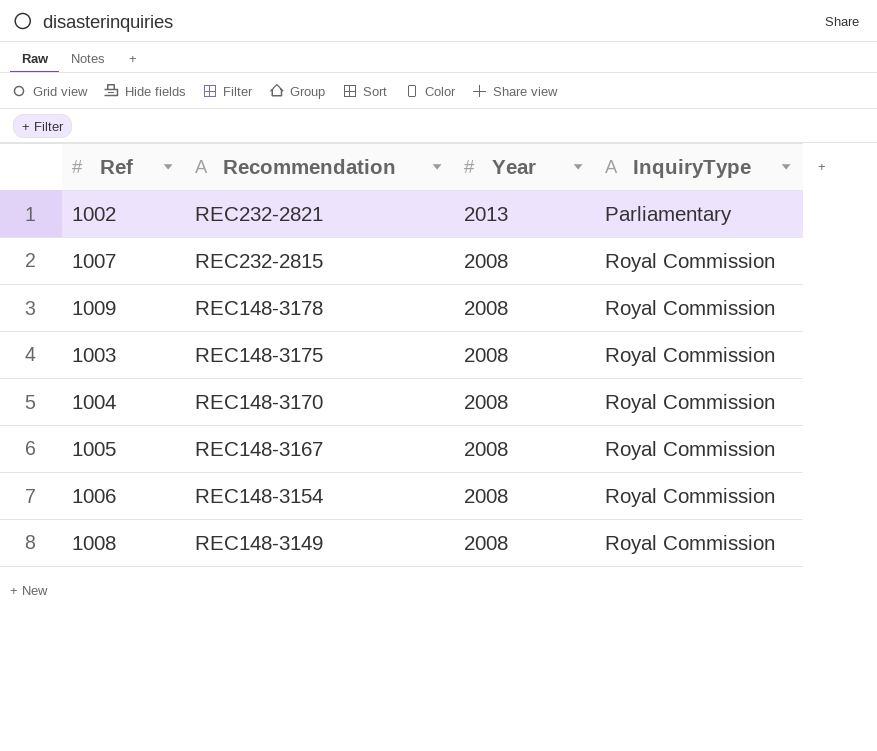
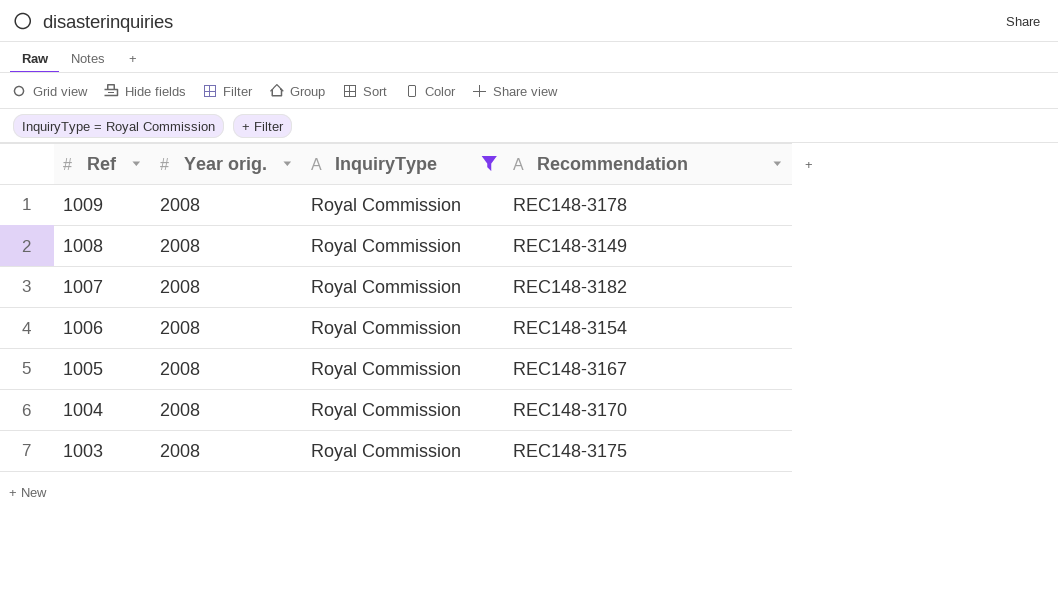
filter: none -> InquiryType = Royal Commission
row order: Recommendation descending -> Ref descending
column name: Year -> Year orig.
column Recommendation | position: 2 -> 4
1007 | Recommendation: REC232-2815 -> REC148-3182

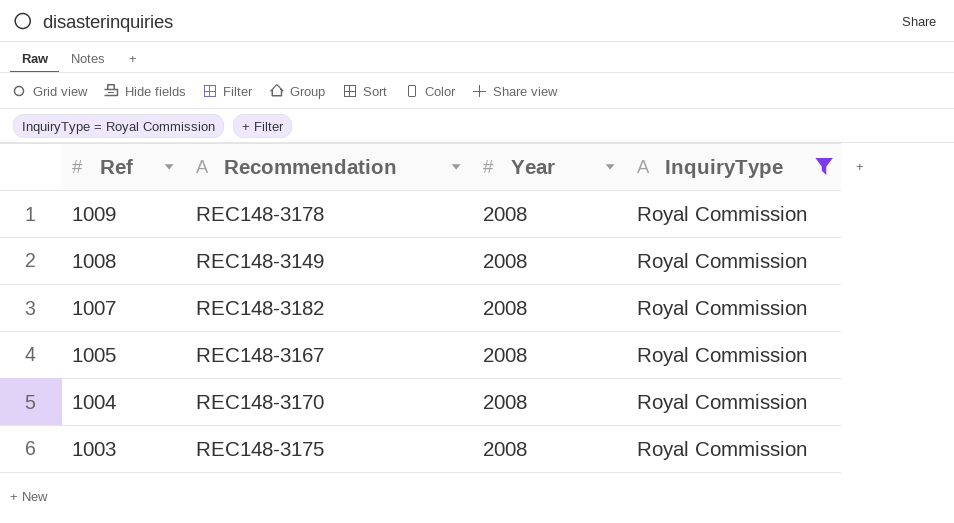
column Recommendation | position: 4 -> 2
column name: Year orig. -> Year
row 1006: 2008 | Royal Commission | REC148-3154 -> none

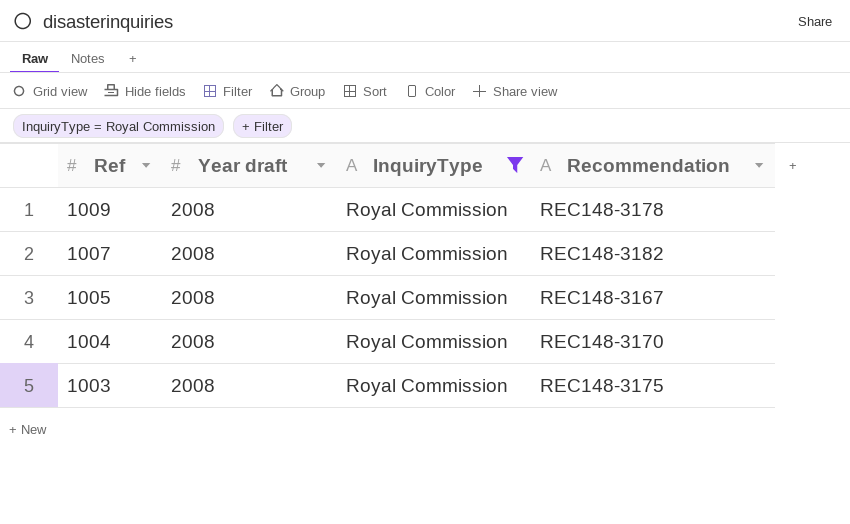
column name: Year -> Year draft
column Recommendation | position: 2 -> 4
row 1008: REC148-3149 | 2008 | Royal Commission -> none

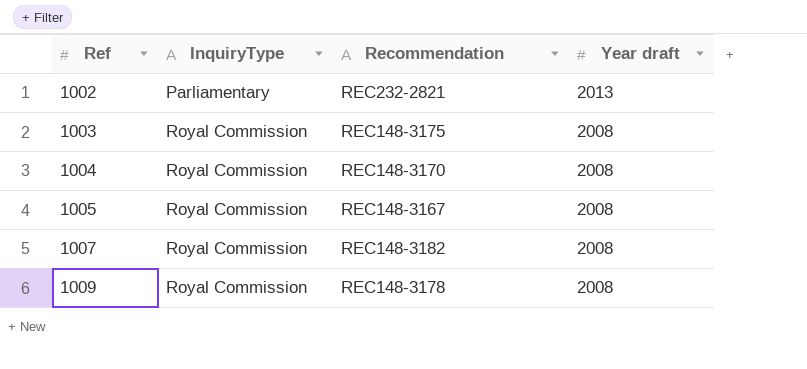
filter: InquiryType = Royal Commission -> none
row order: Ref descending -> Ref ascending
column Year draft | position: 2 -> 4

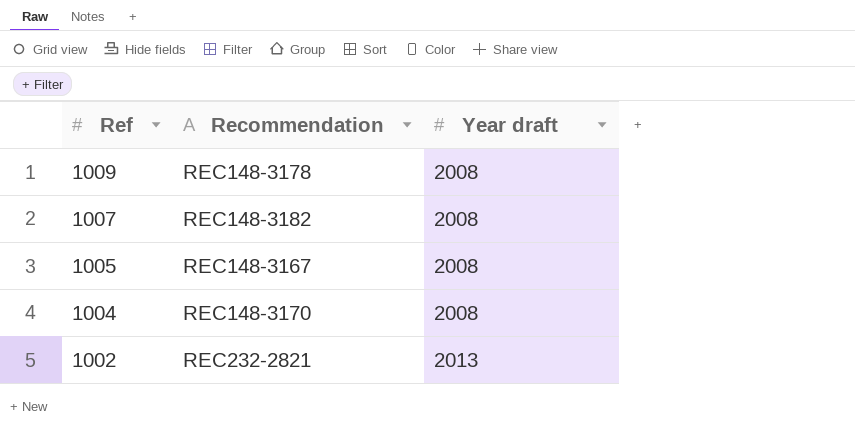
row order: Ref ascending -> Ref descending
column InquiryType | position: 2 -> none
row 1003: Royal Commission | REC148-3175 | 2008 -> none

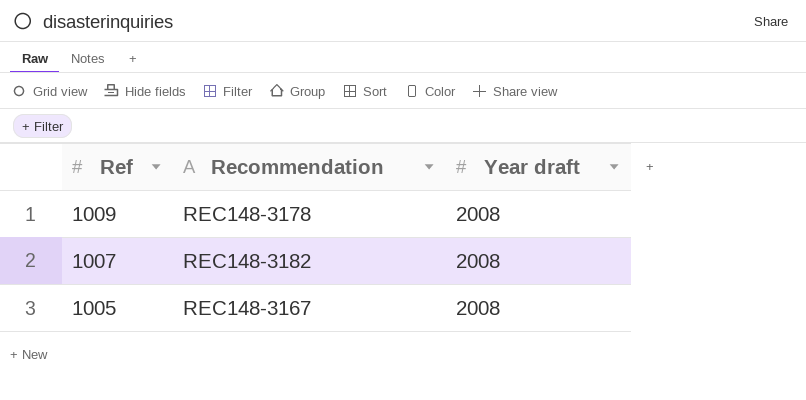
row 1004: REC148-3170 | 2008 -> none
row 1002: REC232-2821 | 2013 -> none

